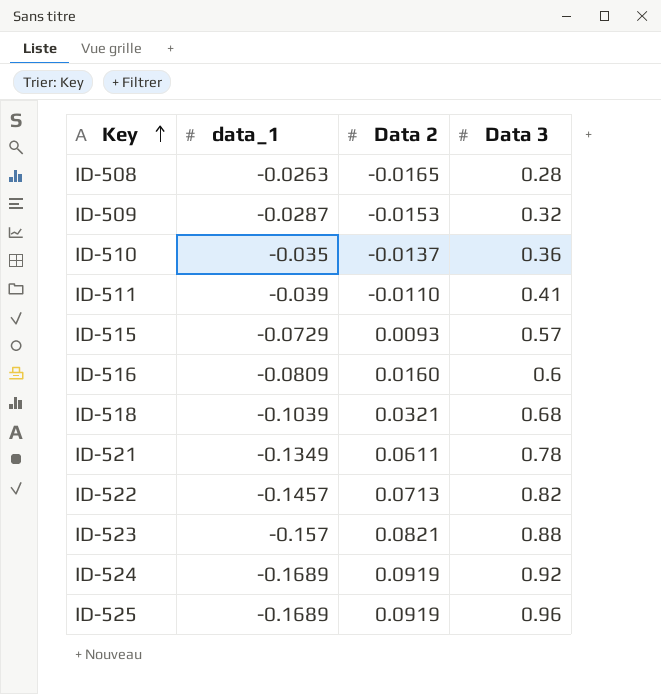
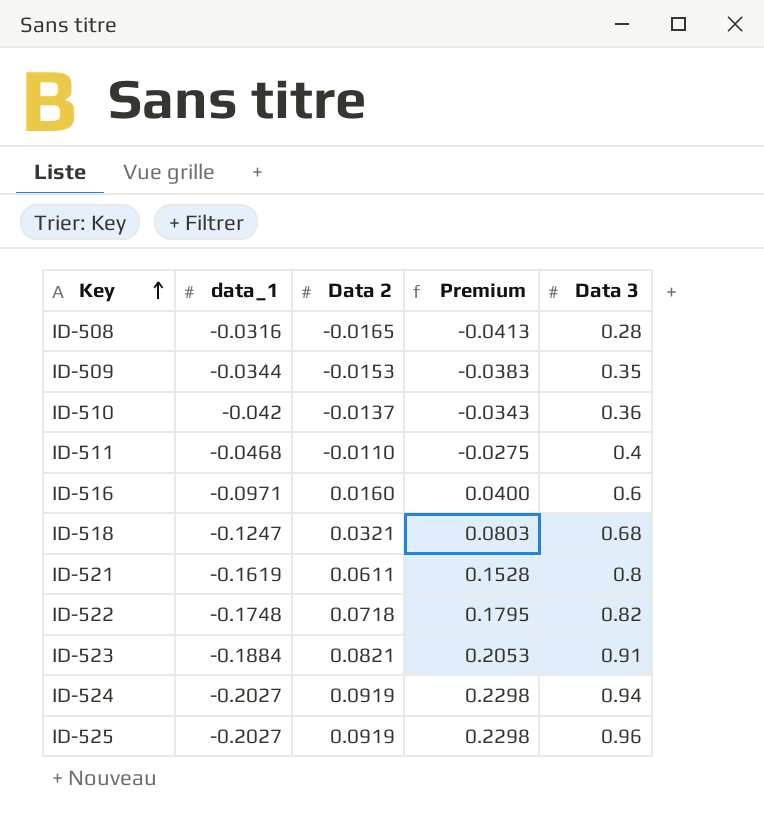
column Premium | formula: none -> [Data 2] * 2.5
row ID-515: -0.0729 | 0.0093 | 0.57 -> none
ID-508 | data_1: -0.0263 -> -0.0316
ID-509 | data_1: -0.0287 -> -0.0344
ID-509 | Data 3: 0.32 -> 0.35
ID-510 | data_1: -0.035 -> -0.042
ID-511 | data_1: -0.039 -> -0.0468
ID-511 | Data 3: 0.41 -> 0.4
ID-516 | data_1: -0.0809 -> -0.0971
ID-518 | data_1: -0.1039 -> -0.1247
ID-521 | data_1: -0.1349 -> -0.1619
ID-521 | Data 3: 0.78 -> 0.8
ID-522 | data_1: -0.1457 -> -0.1748
ID-522 | Data 2: 0.0713 -> 0.0718
ID-523 | data_1: -0.157 -> -0.1884
ID-523 | Data 3: 0.88 -> 0.91
ID-524 | data_1: -0.1689 -> -0.2027
ID-524 | Data 3: 0.92 -> 0.94
ID-525 | data_1: -0.1689 -> -0.2027

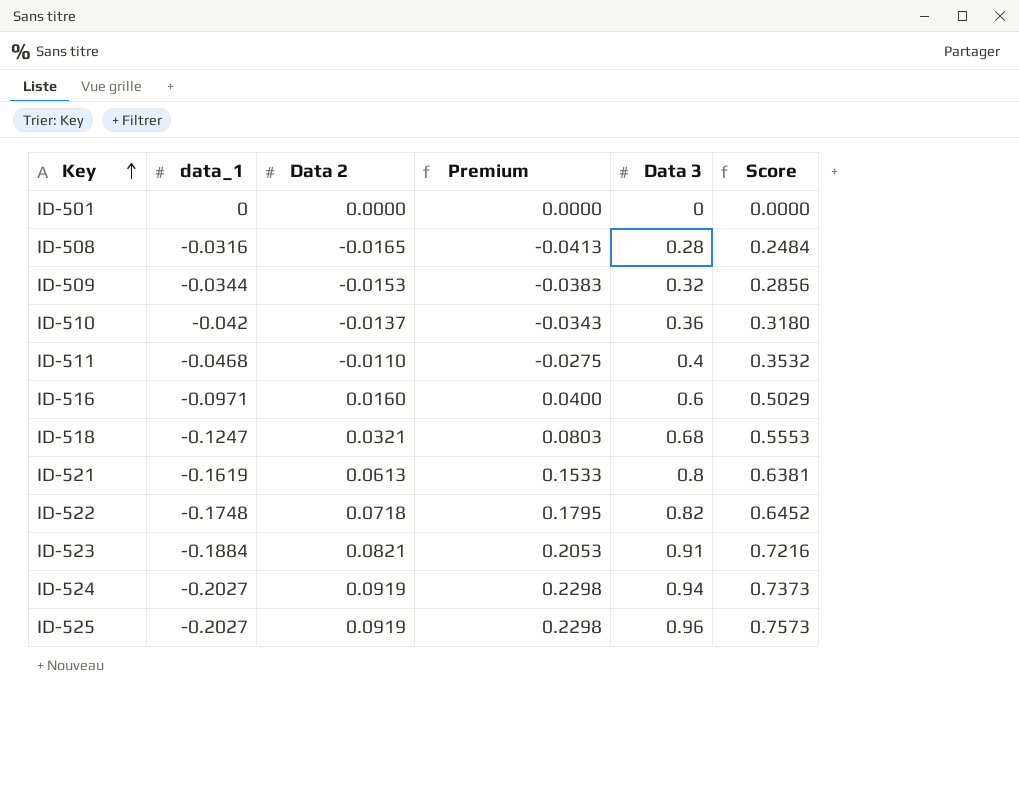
column Score | formula: none -> [data_1] + [Data 3]
row ID-501: none -> 0 | 0.0000 | 0.0000 | 0 | 0.0000
ID-509 | Data 3: 0.35 -> 0.32
ID-521 | Data 2: 0.0611 -> 0.0613
ID-521 | Premium: 0.1528 -> 0.1533

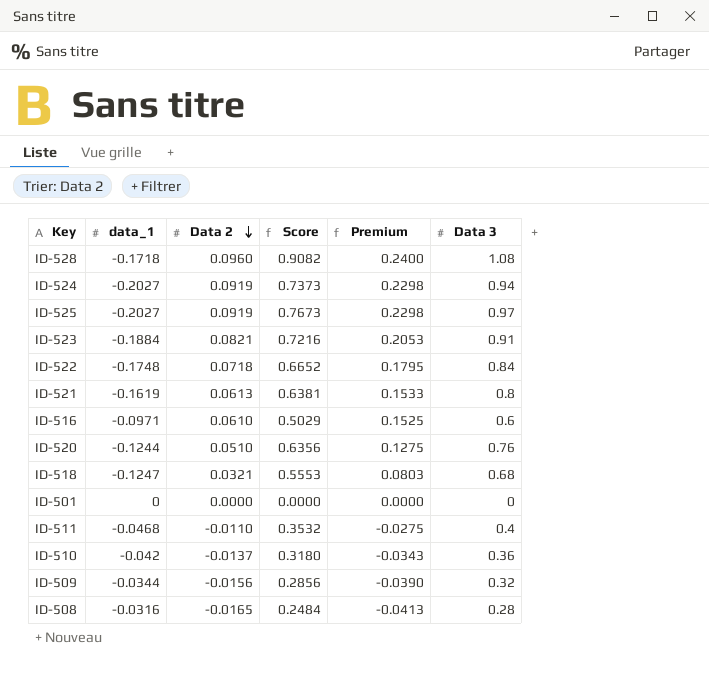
row order: Key ascending -> Data 2 descending
column Score | position: 6 -> 4
row ID-528: none -> -0.1718 | 0.0960 | 0.9082 | 0.2400 | 1.08
ID-525 | Score: 0.7573 -> 0.7673
ID-525 | Data 3: 0.96 -> 0.97
ID-522 | Score: 0.6452 -> 0.6652
ID-522 | Data 3: 0.82 -> 0.84
ID-516 | Data 2: 0.0160 -> 0.0610
ID-516 | Premium: 0.0400 -> 0.1525
row ID-520: none -> -0.1244 | 0.0510 | 0.6356 | 0.1275 | 0.76
ID-509 | Data 2: -0.0153 -> -0.0156
ID-509 | Premium: -0.0383 -> -0.0390

